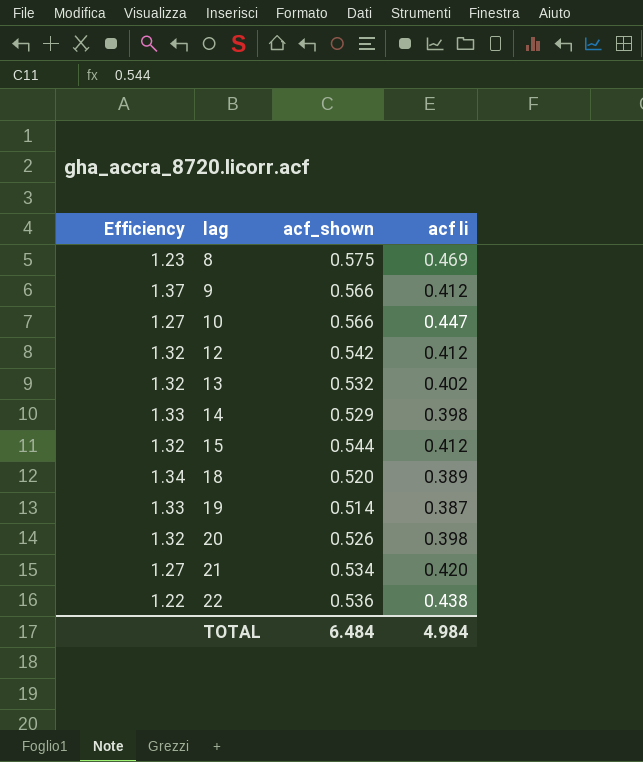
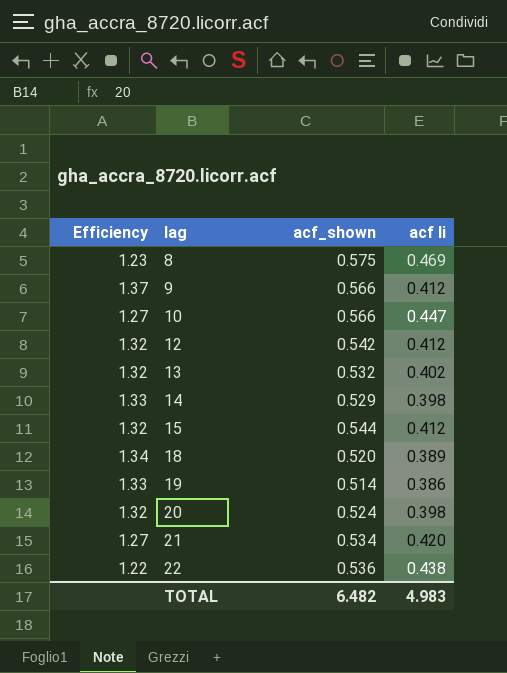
19 | acf li: 0.387 -> 0.386
20 | acf_shown: 0.526 -> 0.524
TOTAL | acf_shown: 6.484 -> 6.482
TOTAL | acf li: 4.984 -> 4.983

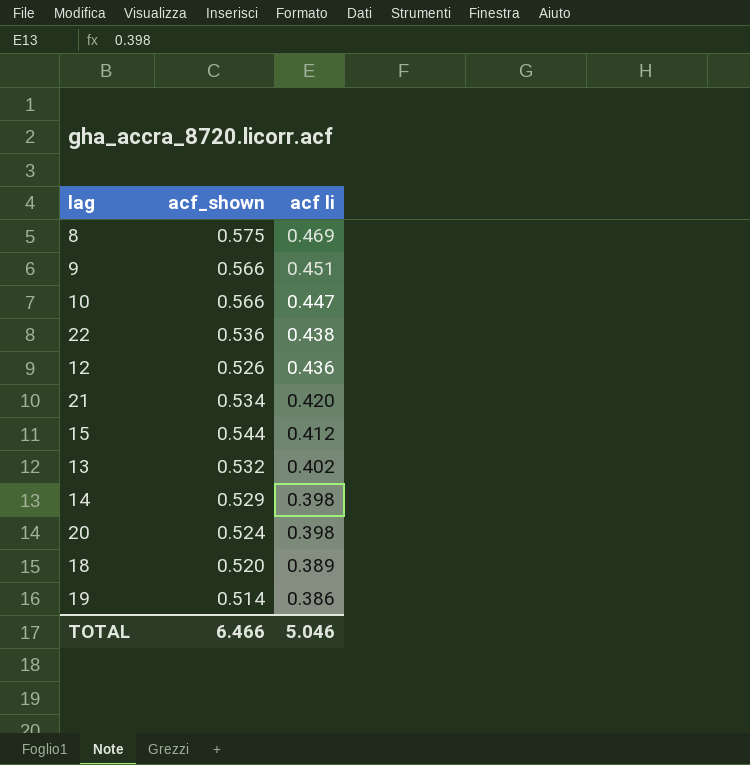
row order: lag ascending -> acf li descending
column Efficiency | formula: [acf_shown] / [acf li] -> none
9 | acf li: 0.412 -> 0.451
12 | acf_shown: 0.542 -> 0.526
12 | acf li: 0.412 -> 0.436
TOTAL | acf_shown: 6.482 -> 6.466
TOTAL | acf li: 4.983 -> 5.046

